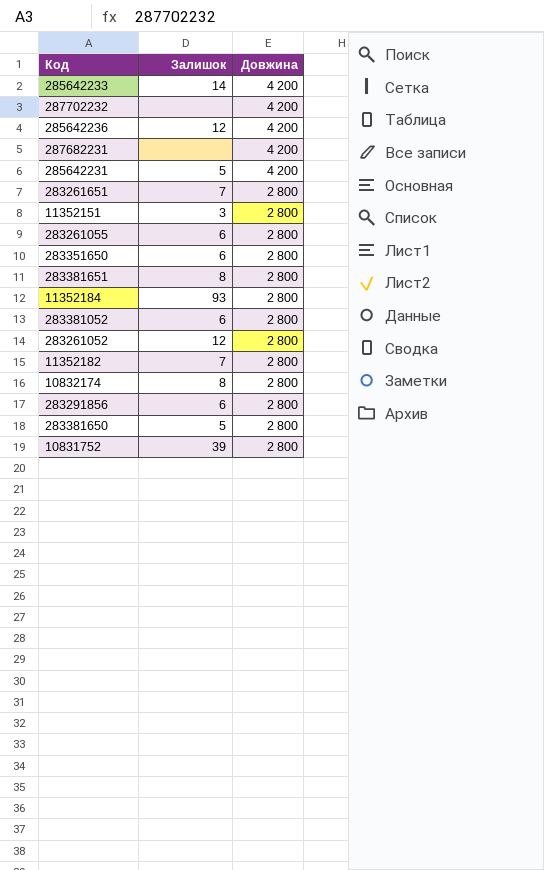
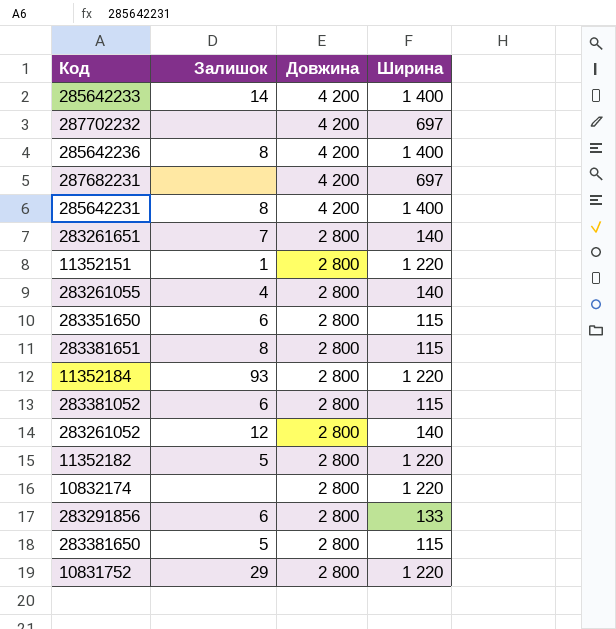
column Ширина | position: none -> 4
285642236 | Залишок: 12 -> 8
285642231 | Залишок: 5 -> 8
11352151 | Залишок: 3 -> 1
283261055 | Залишок: 6 -> 4
11352182 | Залишок: 7 -> 5
10832174 | Залишок: 8 -> none
10831752 | Залишок: 39 -> 29

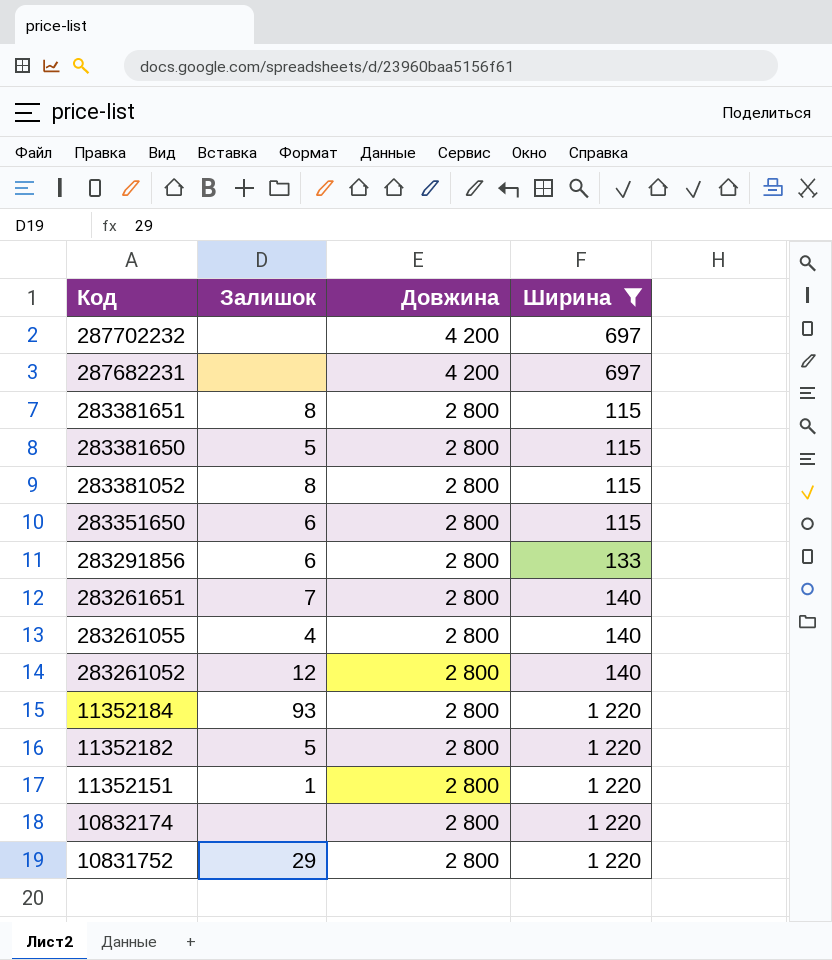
filter: none -> Ширина != 1 400
row order: Довжина descending -> Код descending
283381052 | Залишок: 6 -> 8

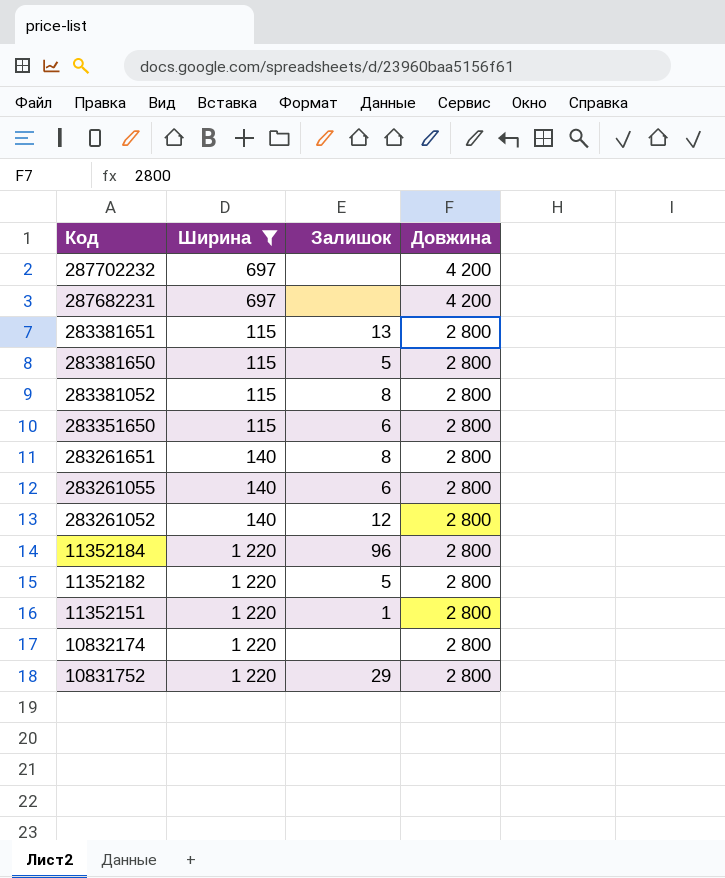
column Ширина | position: 4 -> 2
row 283291856: 6 | 2 800 | 133 -> none
283381651 | Залишок: 8 -> 13
283261651 | Залишок: 7 -> 8
283261055 | Залишок: 4 -> 6
11352184 | Залишок: 93 -> 96

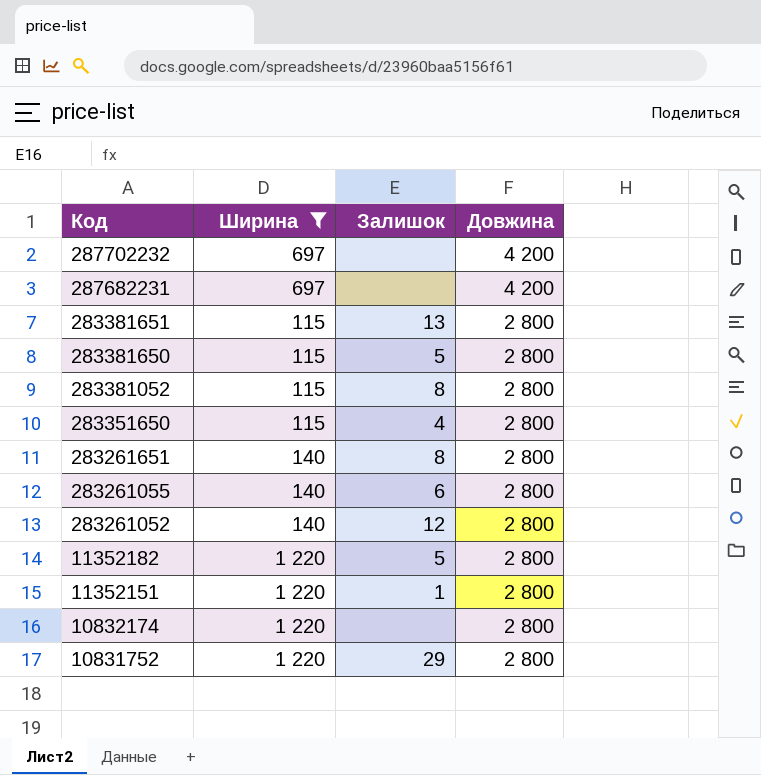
row 11352184: 1 220 | 96 | 2 800 -> none
283351650 | Залишок: 6 -> 4

